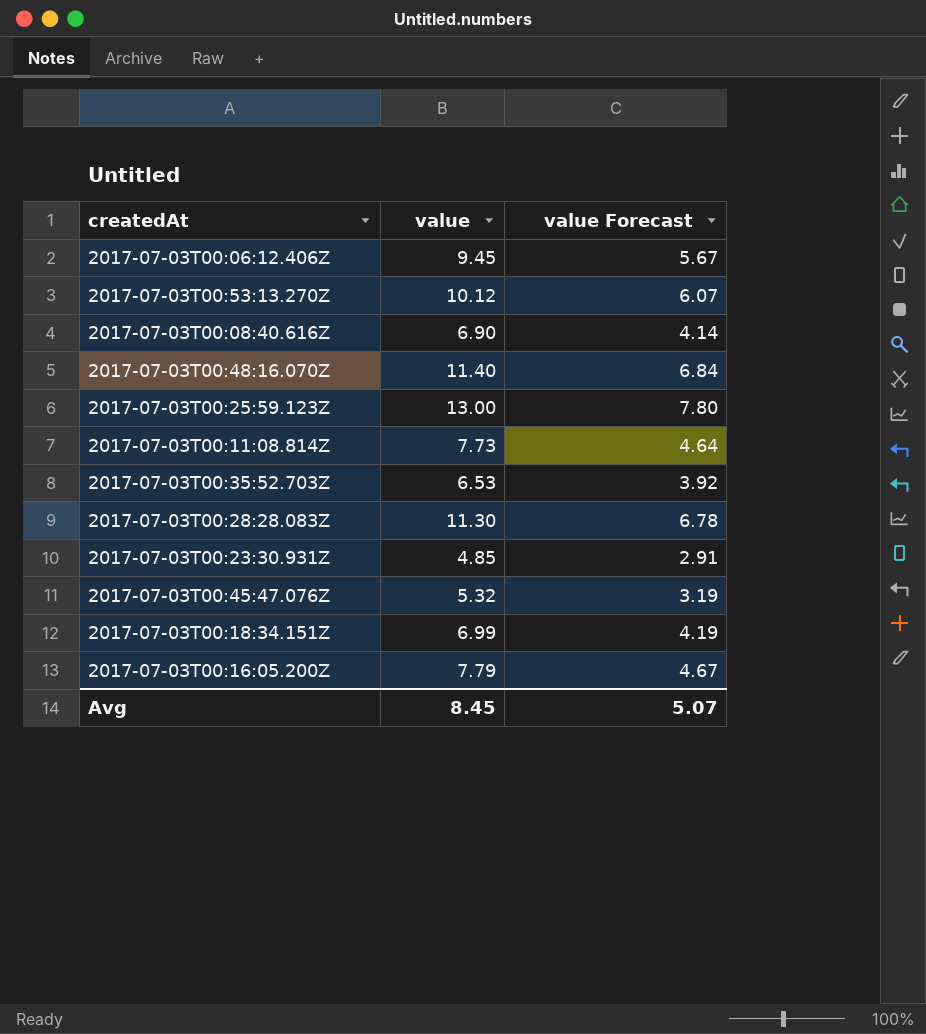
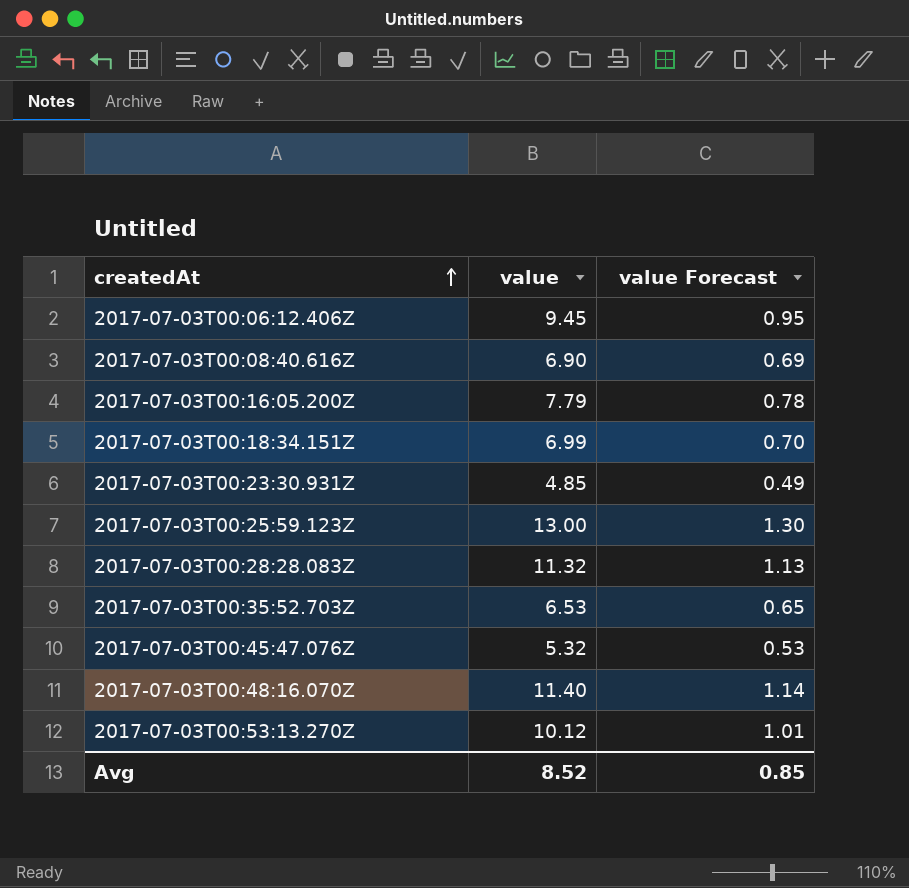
row order: none -> createdAt ascending
column value Forecast | formula: [value] * 0.6 -> [value] * 0.1
row 2017-07-03T00:11:08.814Z: 7.73 | 4.64 -> none
2017-07-03T00:28:28.083Z | value: 11.30 -> 11.32
Avg | value: 8.45 -> 8.52
Avg | value Forecast: 5.07 -> 0.85

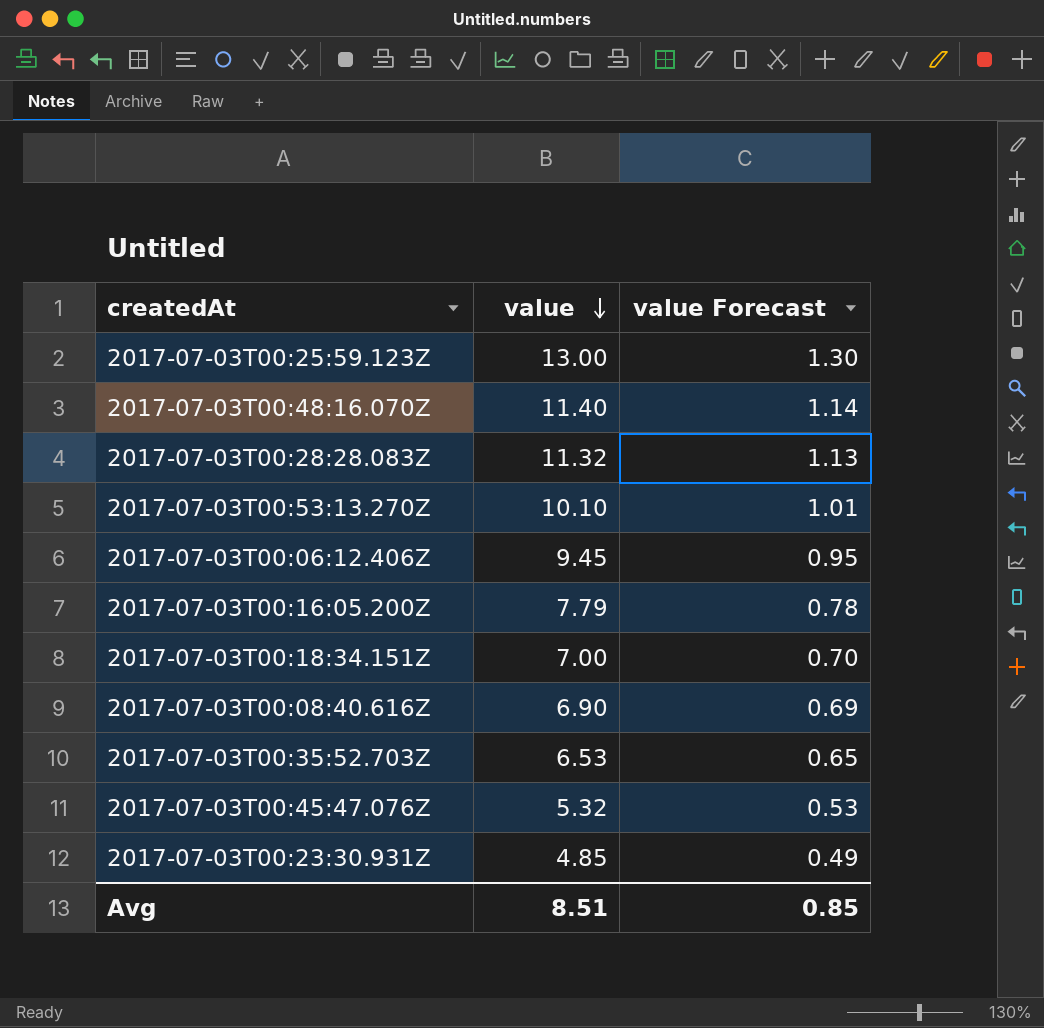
row order: createdAt ascending -> value descending
2017-07-03T00:53:13.270Z | value: 10.12 -> 10.10
2017-07-03T00:18:34.151Z | value: 6.99 -> 7.00
Avg | value: 8.52 -> 8.51

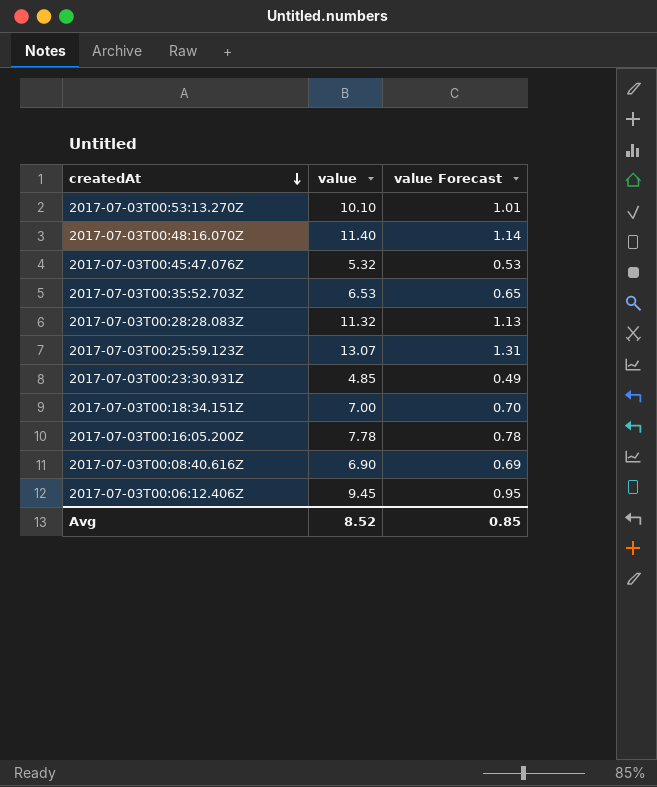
row order: value descending -> createdAt descending
2017-07-03T00:25:59.123Z | value: 13.00 -> 13.07
2017-07-03T00:25:59.123Z | value Forecast: 1.30 -> 1.31
2017-07-03T00:16:05.200Z | value: 7.79 -> 7.78
Avg | value: 8.51 -> 8.52

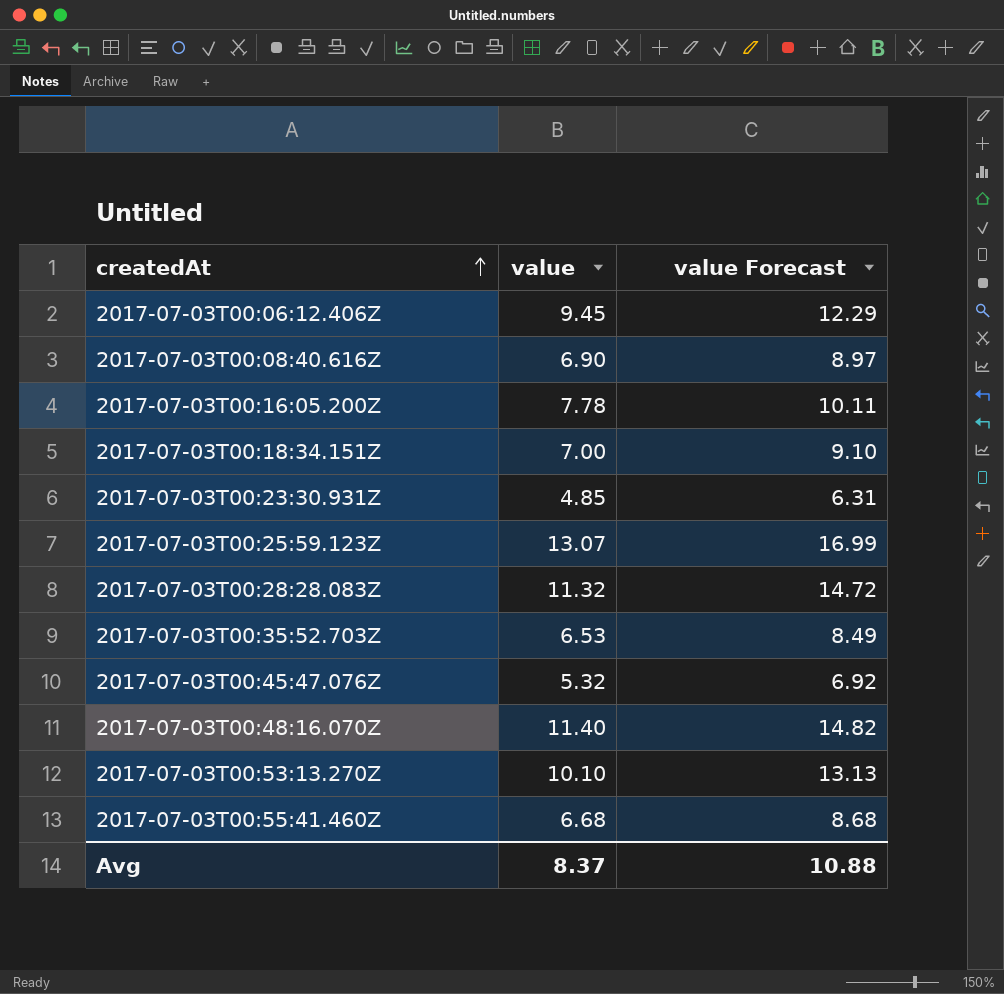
row order: createdAt descending -> createdAt ascending
column value Forecast | formula: [value] * 0.1 -> [value] * 1.3
row 2017-07-03T00:55:41.460Z: none -> 6.68 | 8.68
Avg | value: 8.52 -> 8.37
Avg | value Forecast: 0.85 -> 10.88

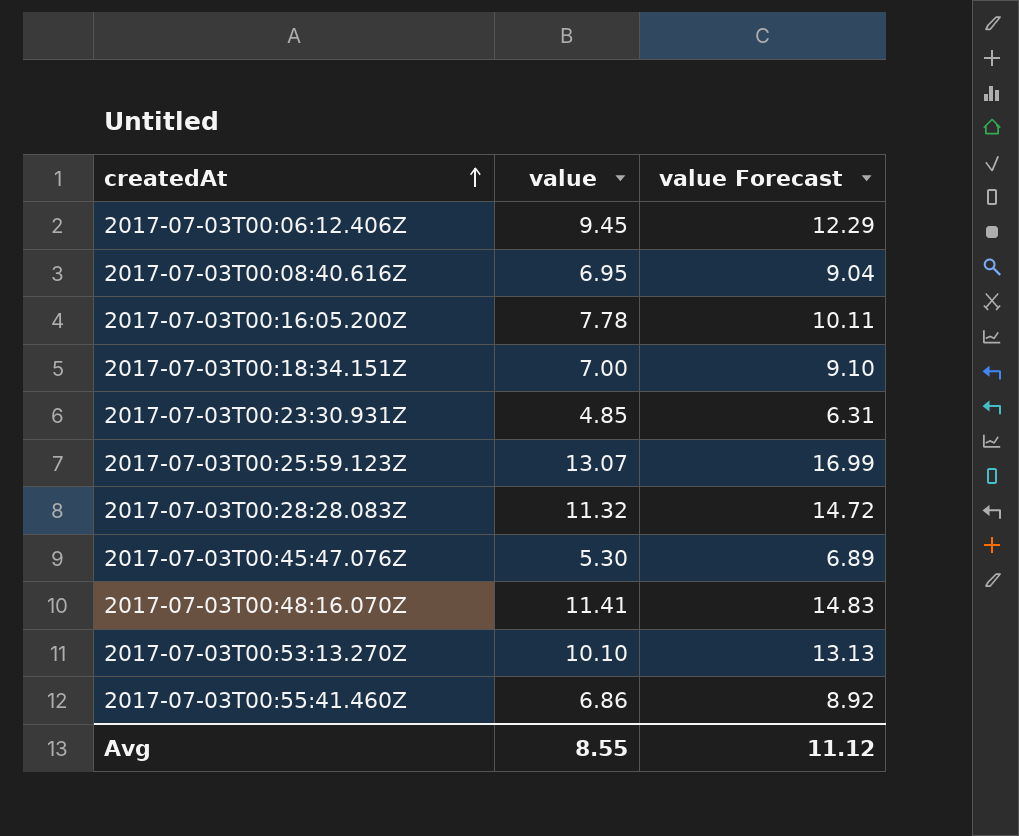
row 2017-07-03T00:35:52.703Z: 6.53 | 8.49 -> none
2017-07-03T00:08:40.616Z | value: 6.90 -> 6.95
2017-07-03T00:08:40.616Z | value Forecast: 8.97 -> 9.04
2017-07-03T00:45:47.076Z | value: 5.32 -> 5.30
2017-07-03T00:45:47.076Z | value Forecast: 6.92 -> 6.89
2017-07-03T00:48:16.070Z | value: 11.40 -> 11.41
2017-07-03T00:48:16.070Z | value Forecast: 14.82 -> 14.83
2017-07-03T00:55:41.460Z | value: 6.68 -> 6.86
2017-07-03T00:55:41.460Z | value Forecast: 8.68 -> 8.92
Avg | value: 8.37 -> 8.55
Avg | value Forecast: 10.88 -> 11.12

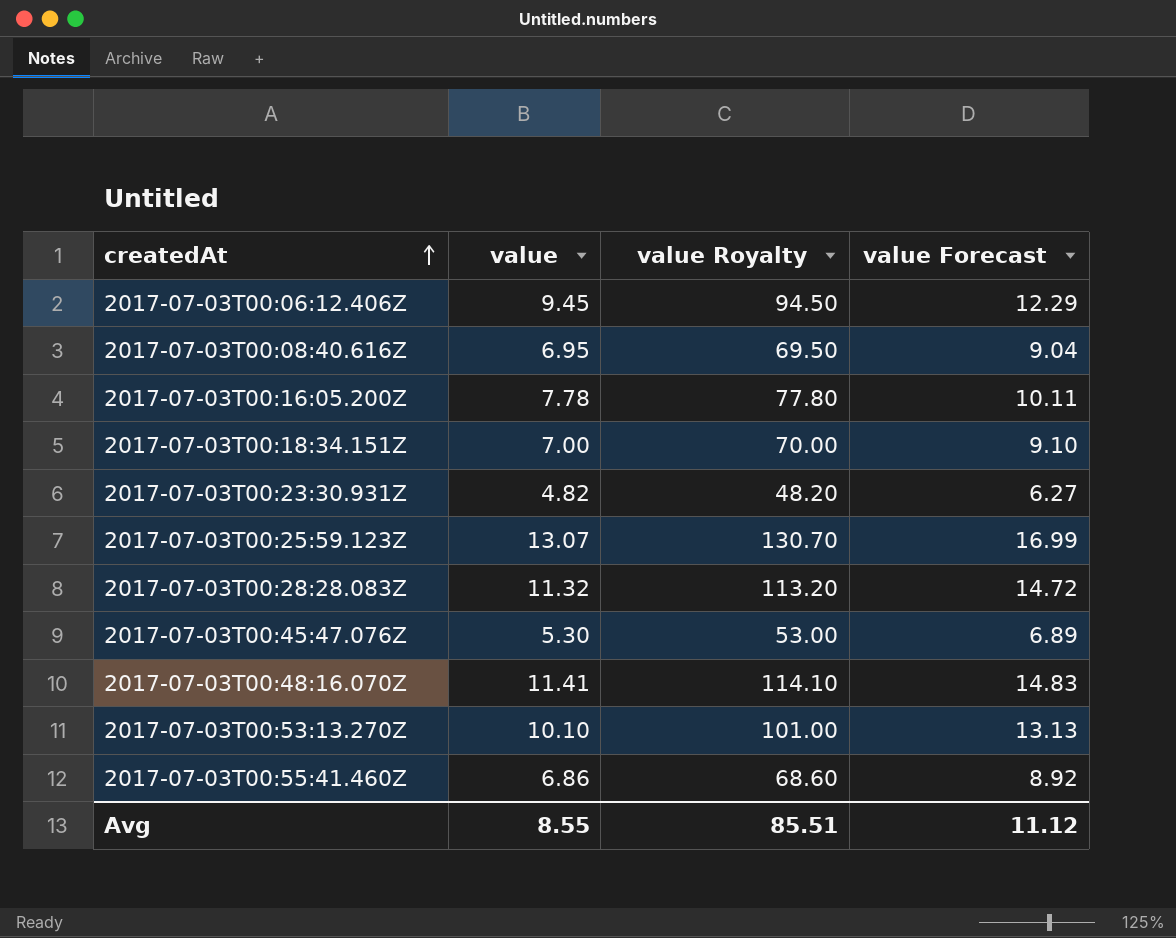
column value Royalty | formula: none -> [value] * 10
2017-07-03T00:23:30.931Z | value: 4.85 -> 4.82
2017-07-03T00:23:30.931Z | value Forecast: 6.31 -> 6.27

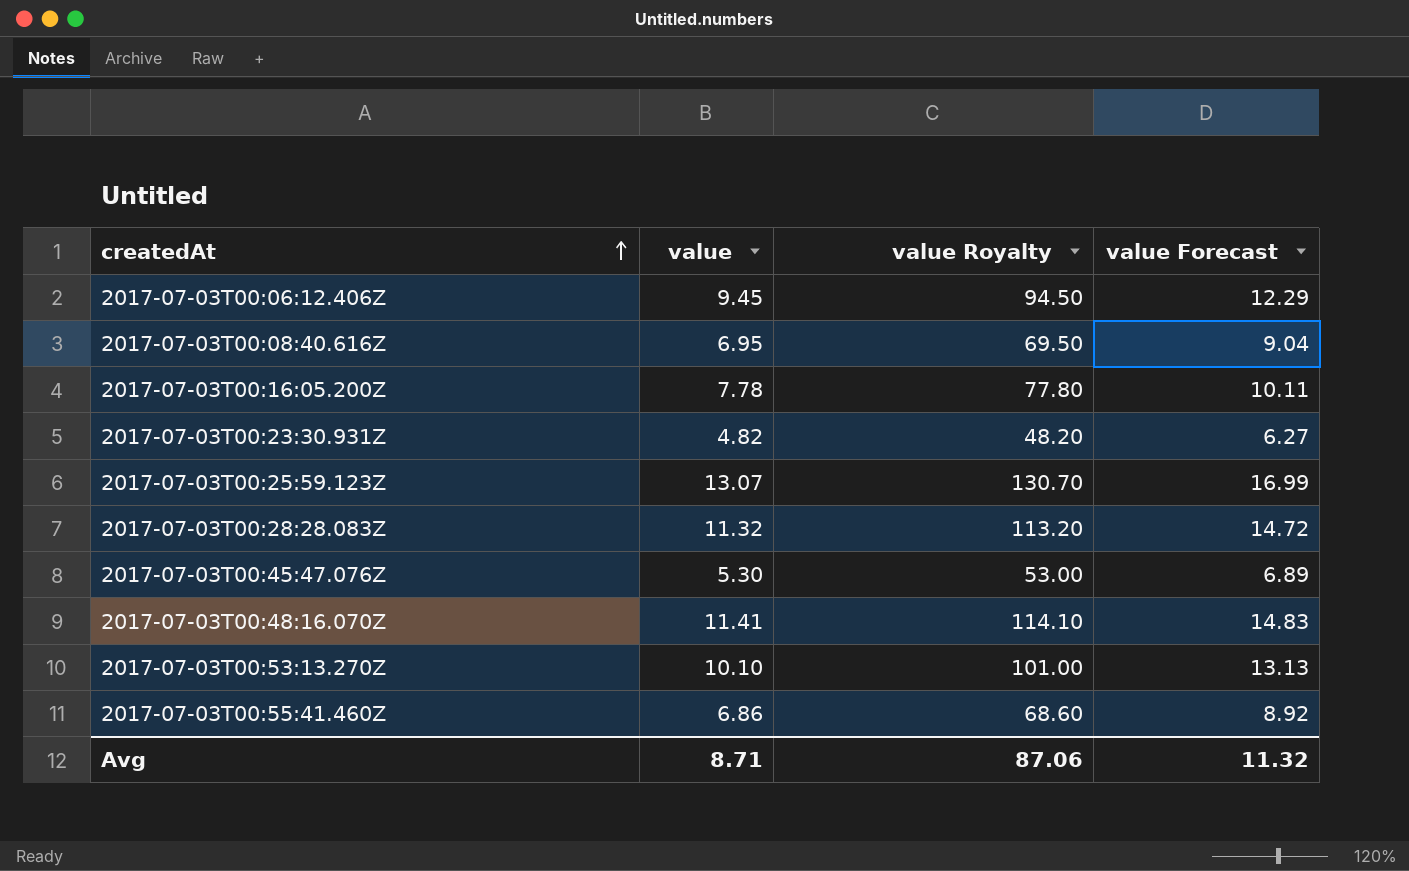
row 2017-07-03T00:18:34.151Z: 7.00 | 70.00 | 9.10 -> none
Avg | value: 8.55 -> 8.71
Avg | value Royalty: 85.51 -> 87.06
Avg | value Forecast: 11.12 -> 11.32

